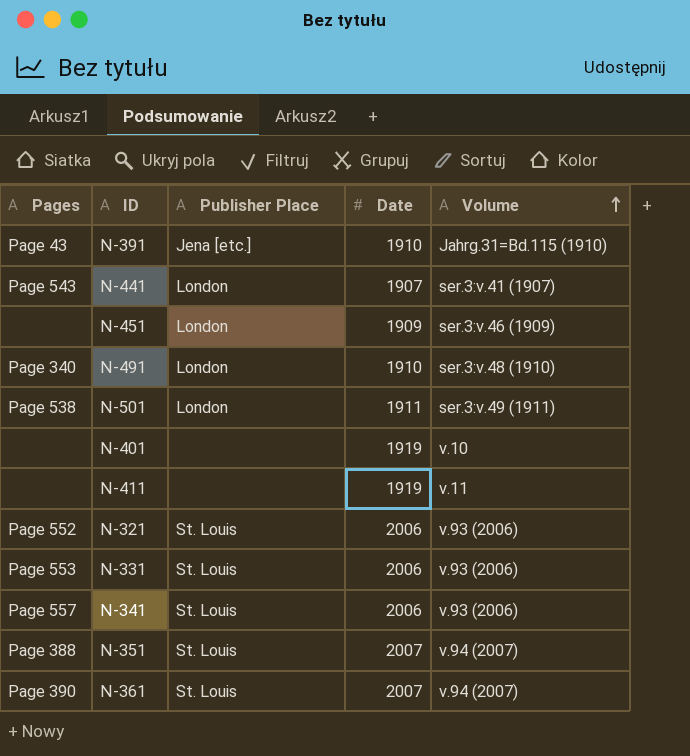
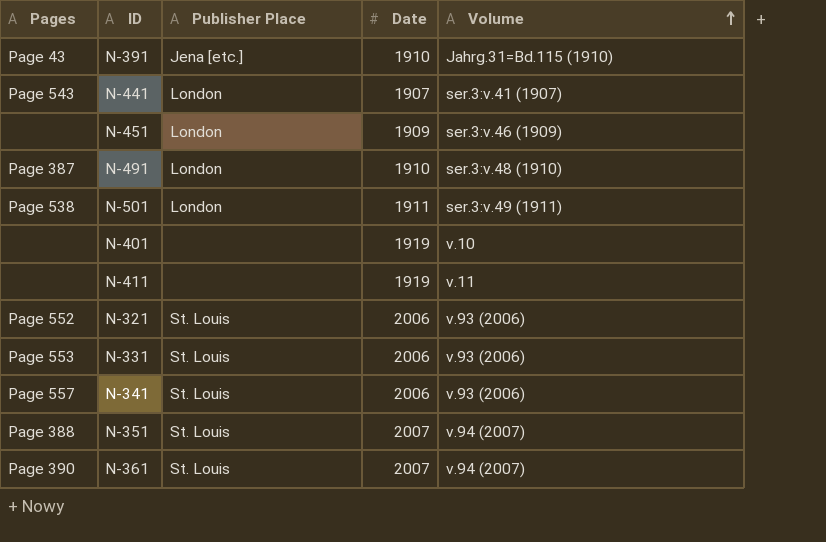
N-491 | Pages: Page 340 -> Page 387

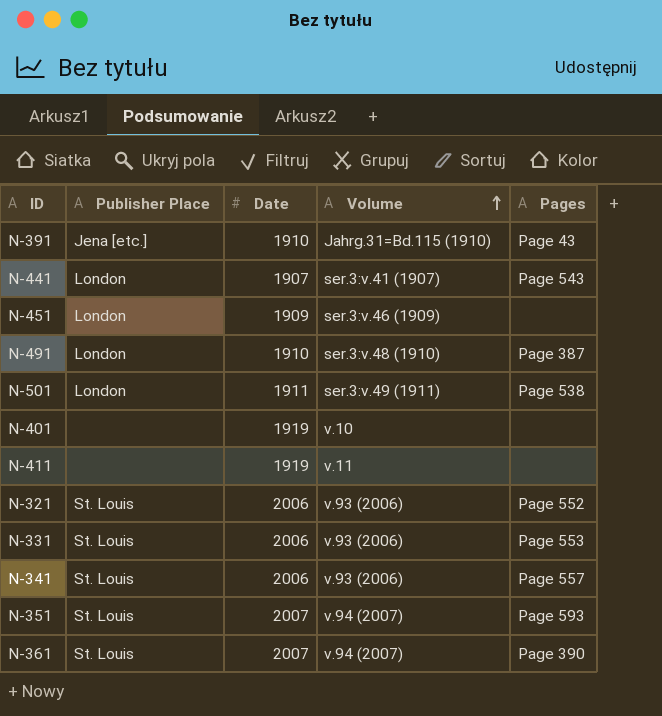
column Pages | position: 1 -> 5
N-351 | Pages: Page 388 -> Page 593

